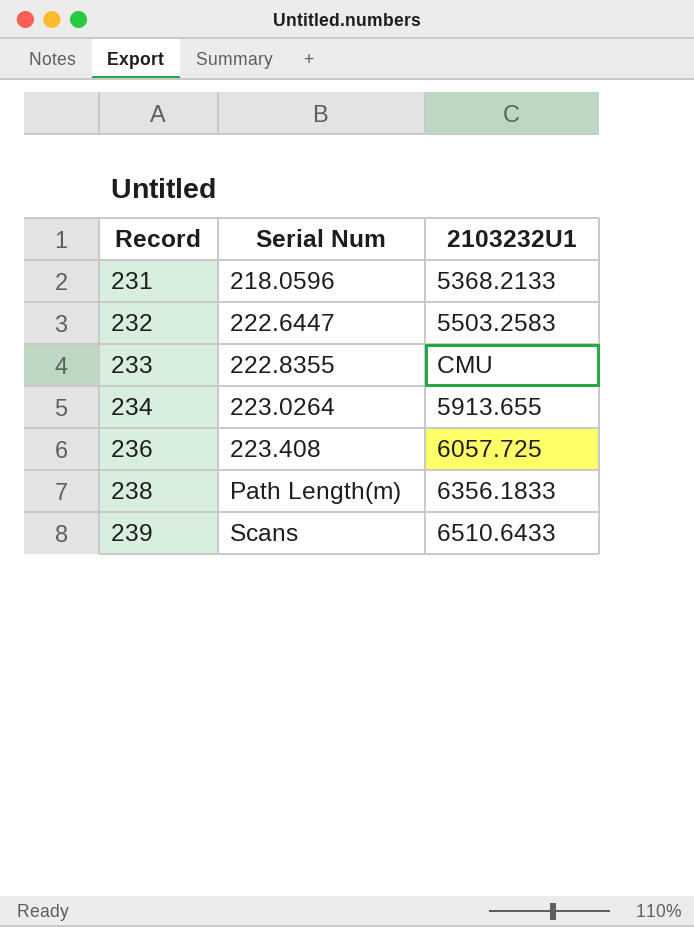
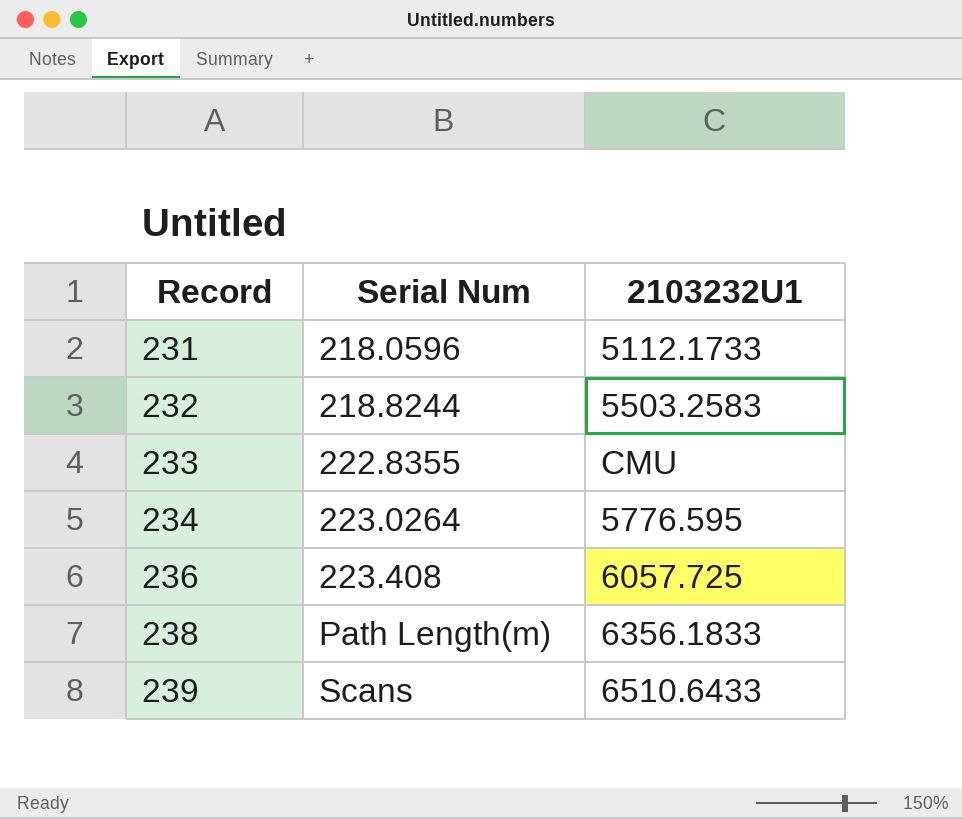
231 | 2103232U1: 5368.2133 -> 5112.1733
232 | Serial Num: 222.6447 -> 218.8244
234 | 2103232U1: 5913.655 -> 5776.595

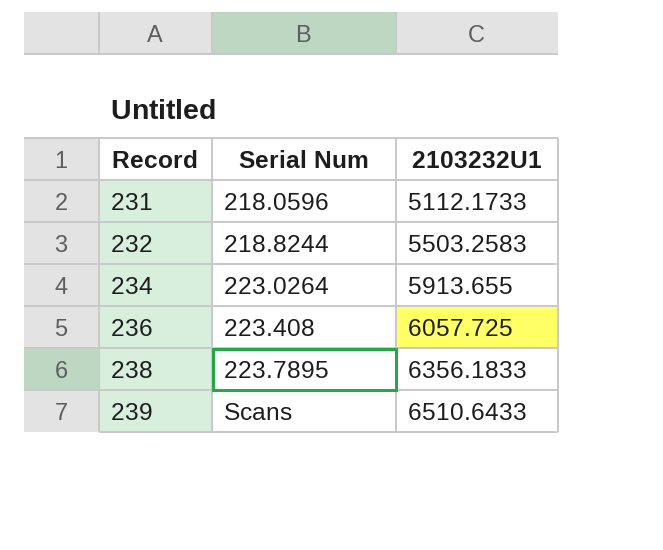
row 233: 222.8355 | CMU -> none
234 | 2103232U1: 5776.595 -> 5913.655
238 | Serial Num: Path Length(m) -> 223.7895

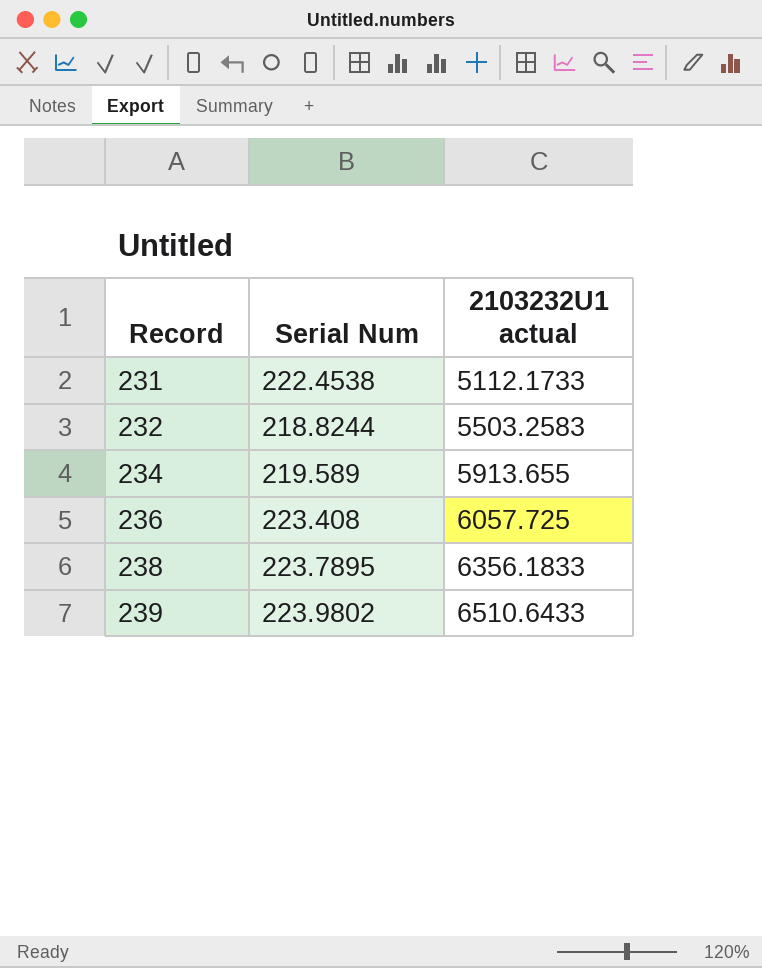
column name: 2103232U1 -> 2103232U1 actual
231 | Serial Num: 218.0596 -> 222.4538
234 | Serial Num: 223.0264 -> 219.589
239 | Serial Num: Scans -> 223.9802

